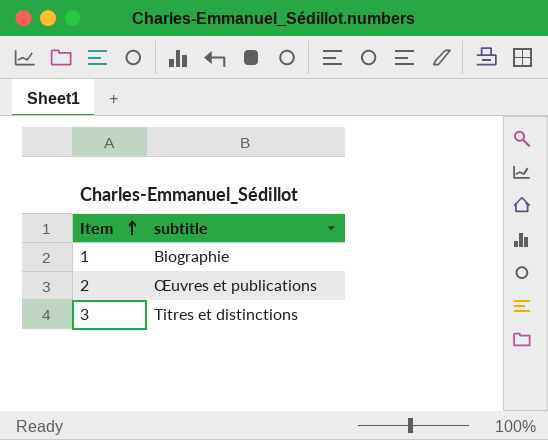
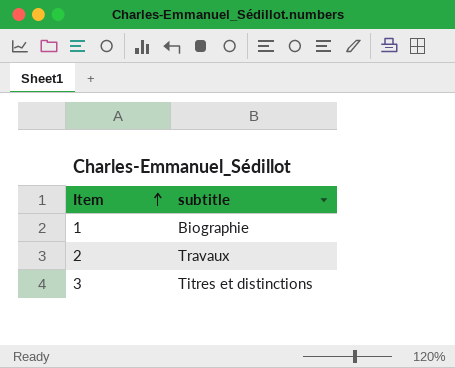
2 | subtitle: Œuvres et publications -> Travaux

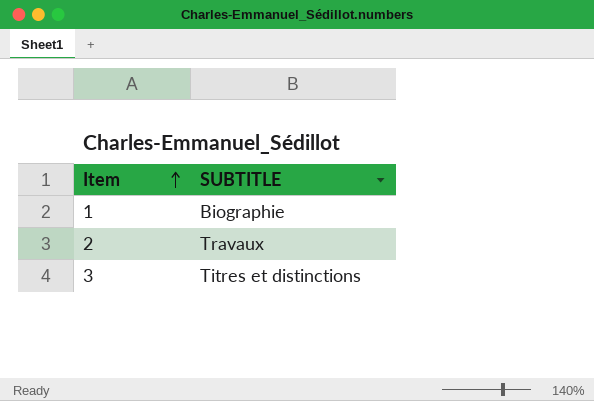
column name: subtitle -> SUBTITLE

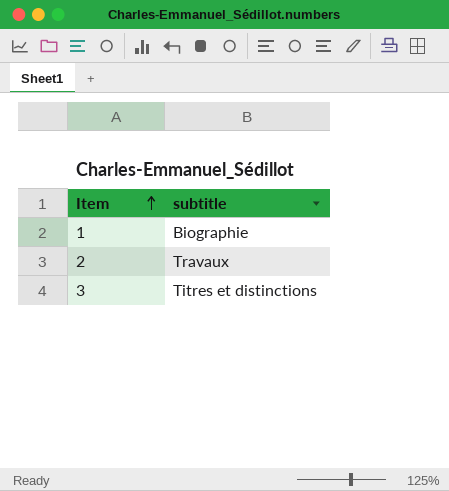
column name: SUBTITLE -> subtitle

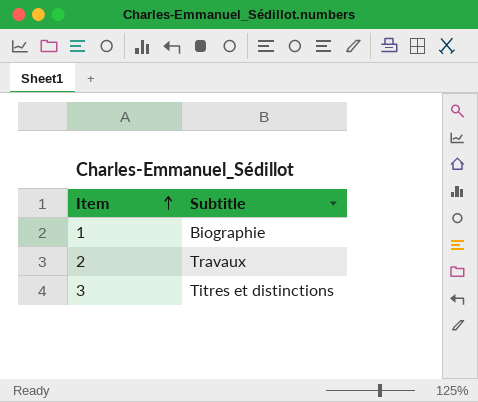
column name: subtitle -> Subtitle

